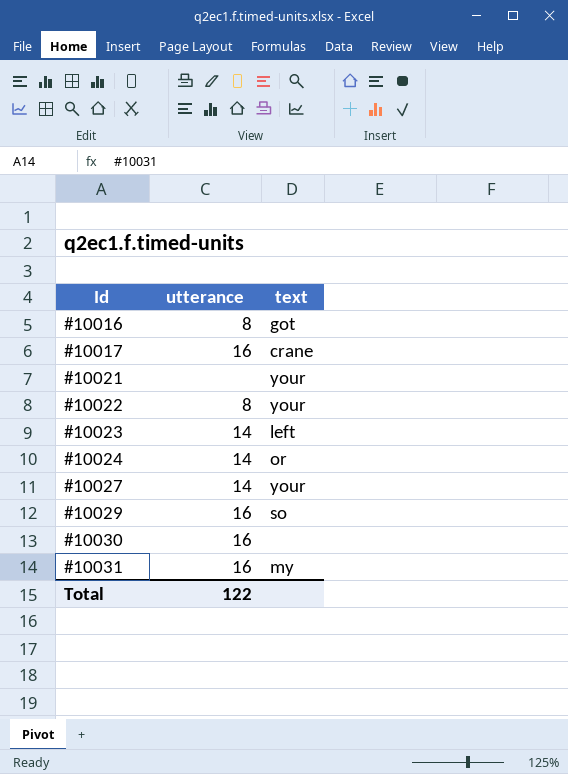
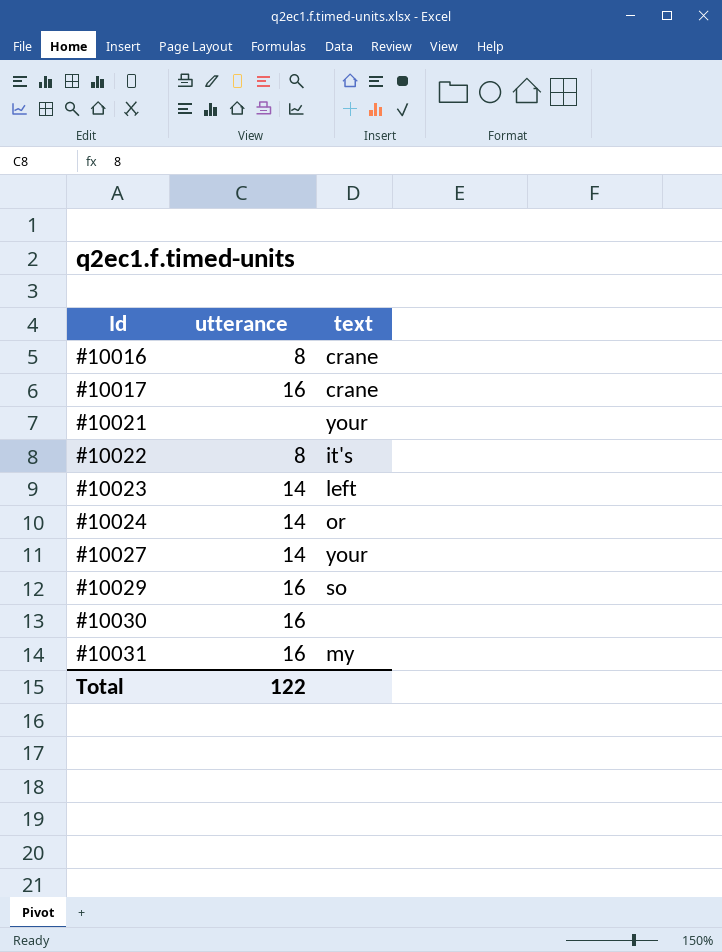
#10016 | text: got -> crane
#10022 | text: your -> it's

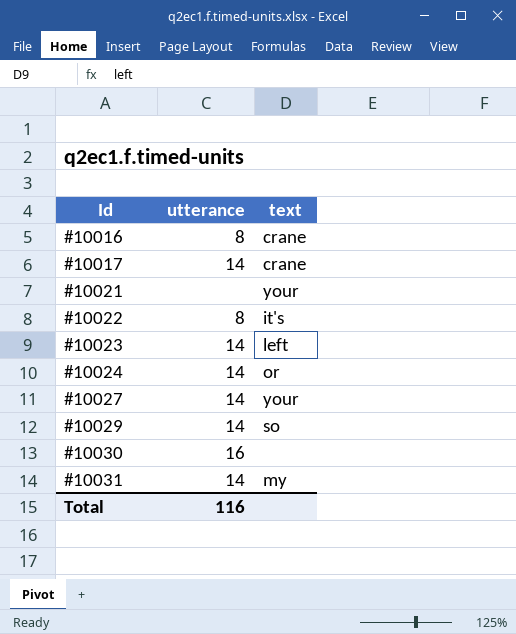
#10017 | utterance: 16 -> 14
#10029 | utterance: 16 -> 14
#10031 | utterance: 16 -> 14
Total | utterance: 122 -> 116

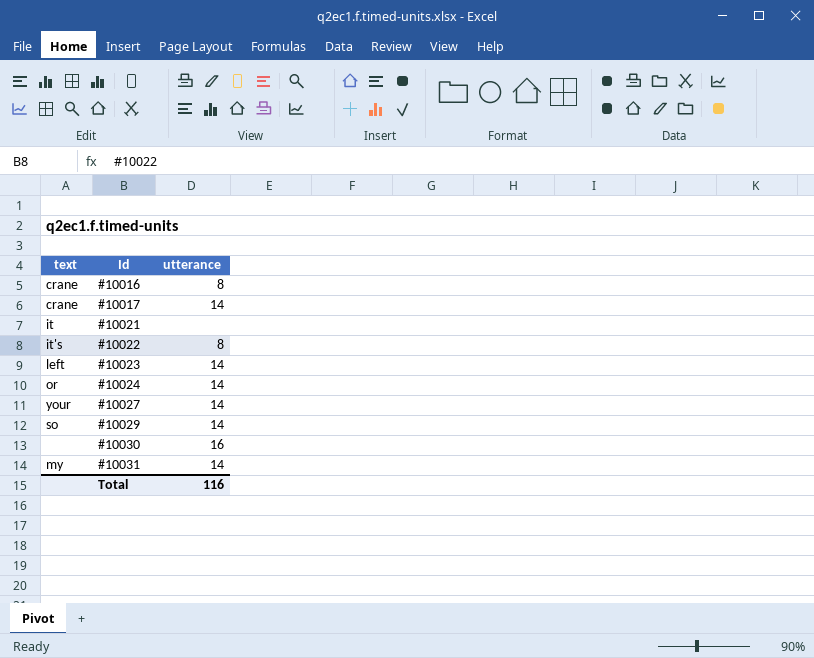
column text | position: 3 -> 1
#10021 | text: your -> it

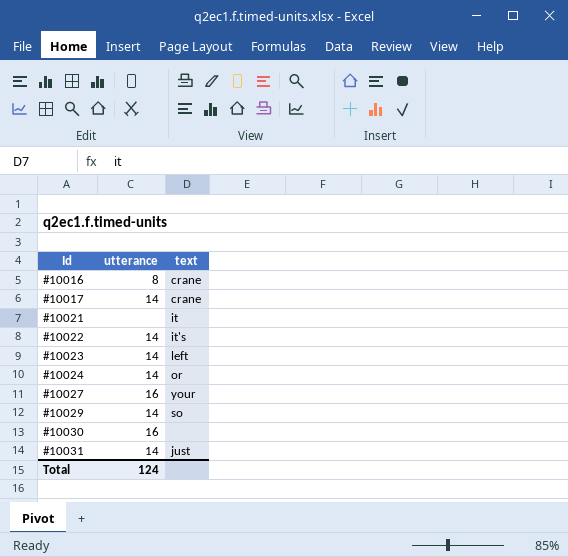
column text | position: 1 -> 3
#10022 | utterance: 8 -> 14
#10027 | utterance: 14 -> 16
#10031 | text: my -> just
Total | utterance: 116 -> 124

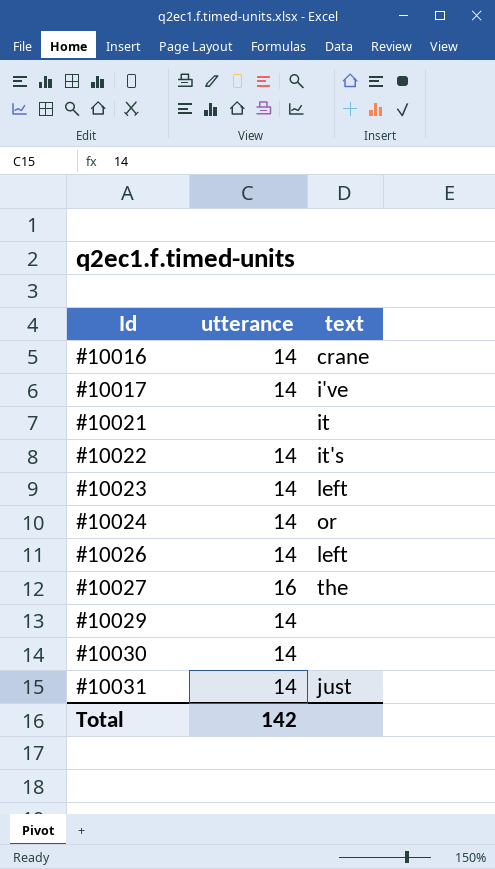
#10016 | utterance: 8 -> 14
#10017 | text: crane -> i've
row #10026: none -> 14 | left
#10027 | text: your -> the
#10029 | text: so -> none
#10030 | utterance: 16 -> 14
Total | utterance: 124 -> 142

